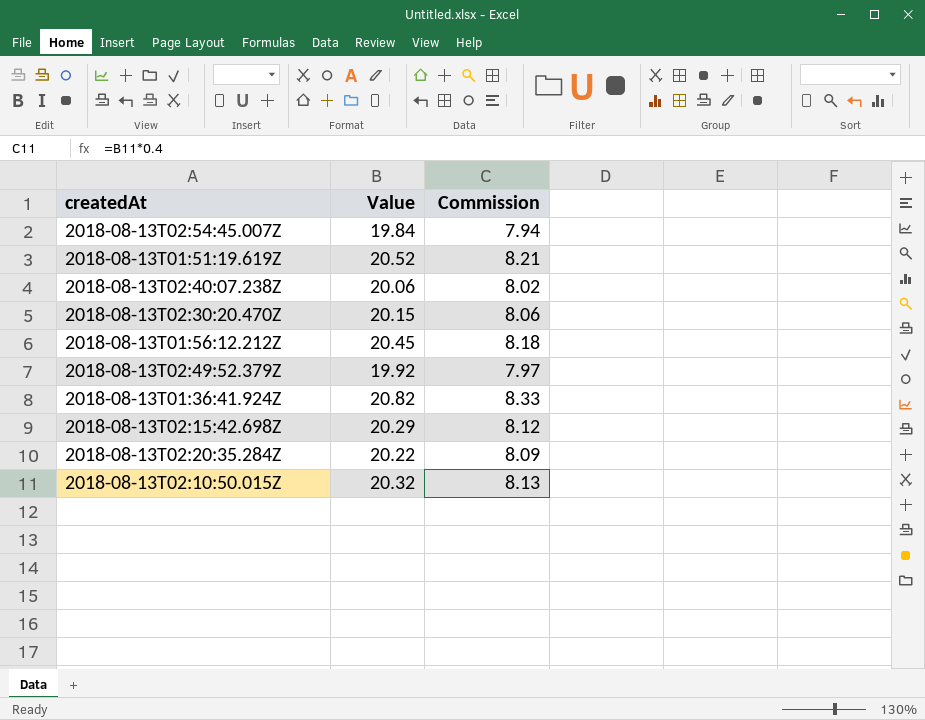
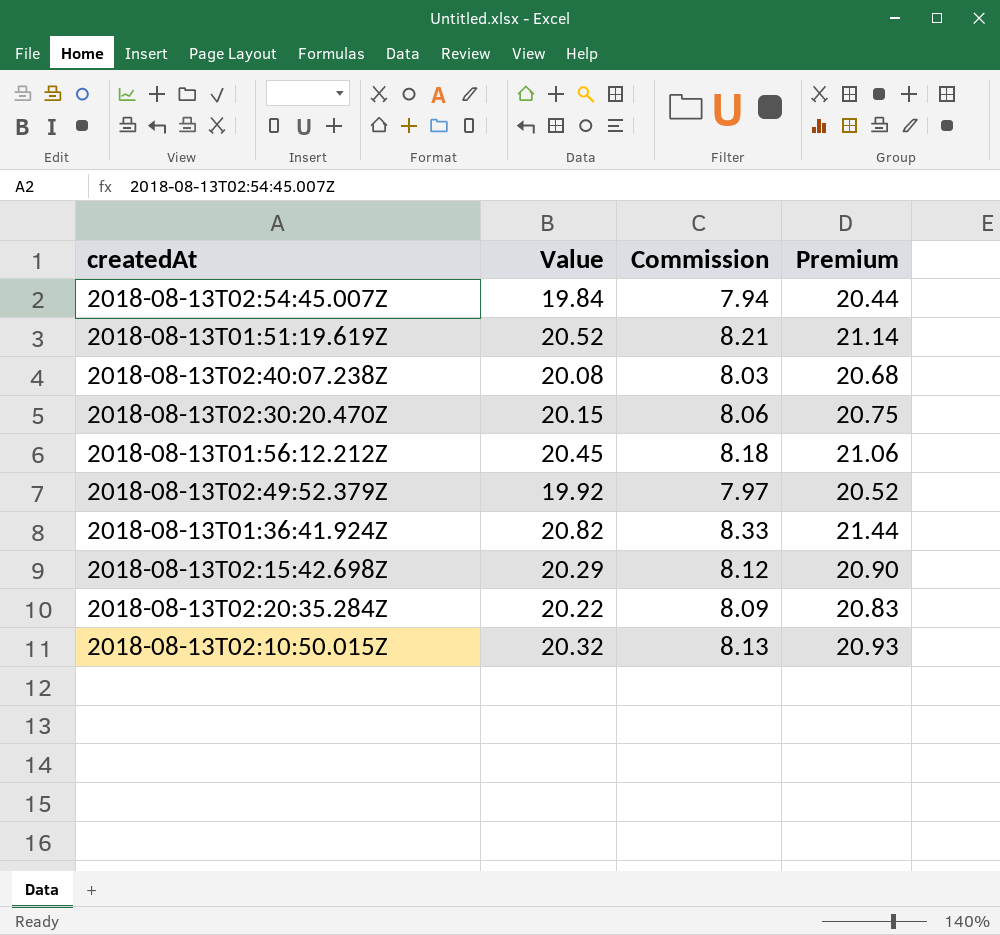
column Premium | formula: none -> [Value] * 1.03
2018-08-13T02:40:07.238Z | Value: 20.06 -> 20.08
2018-08-13T02:40:07.238Z | Commission: 8.02 -> 8.03

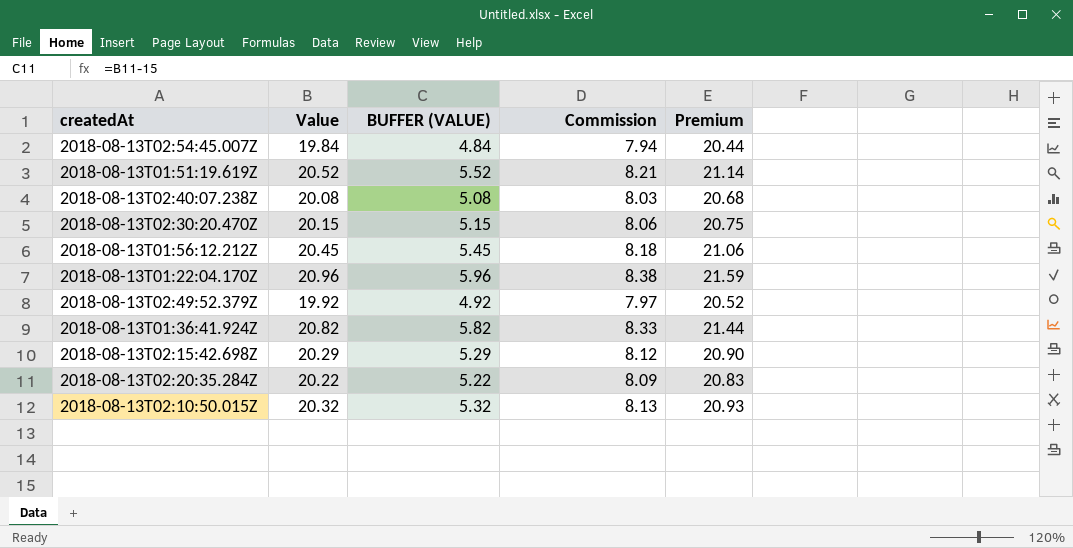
column BUFFER (VALUE) | formula: none -> [Value] - 15
row 2018-08-13T01:22:04.170Z: none -> 20.96 | 5.96 | 8.38 | 21.59

